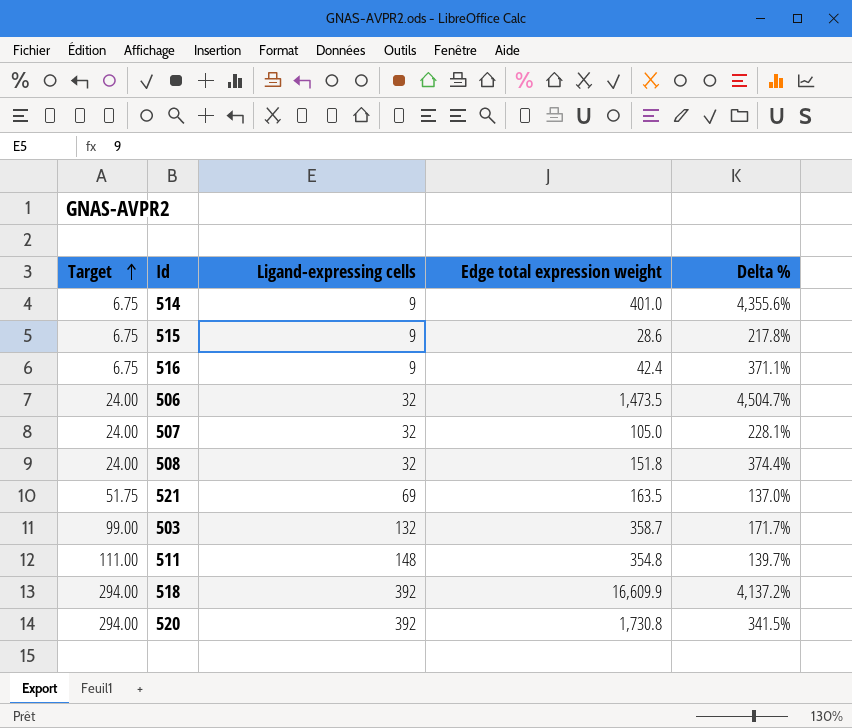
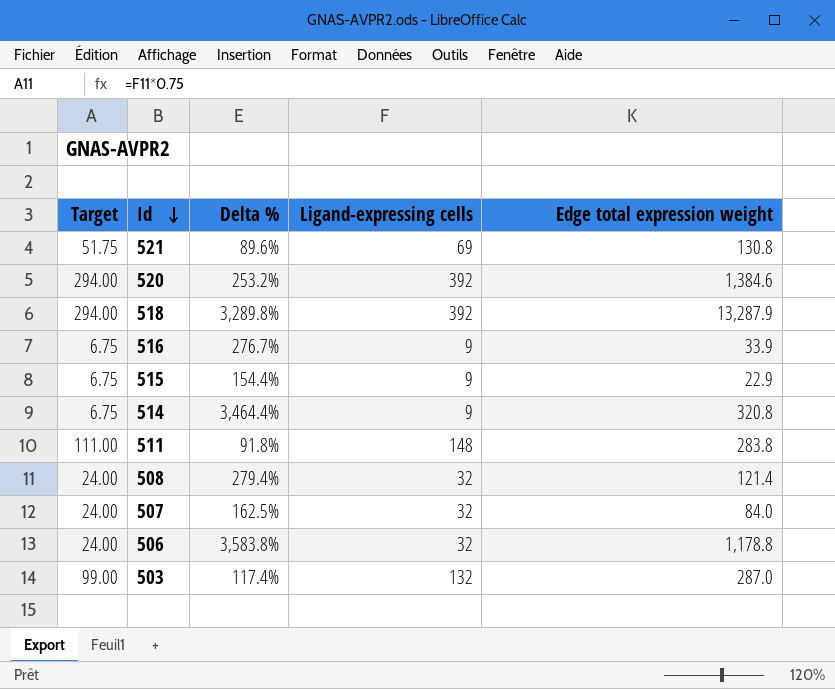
row order: Target ascending -> Id descending
column Delta % | position: 5 -> 3
521 | Delta %: 137.0% -> 89.6%
521 | Edge total expression weight: 163.5 -> 130.8
520 | Delta %: 341.5% -> 253.2%
520 | Edge total expression weight: 1,730.8 -> 1,384.6
518 | Delta %: 4,137.2% -> 3,289.8%
518 | Edge total expression weight: 16,609.9 -> 13,287.9
516 | Delta %: 371.1% -> 276.7%
516 | Edge total expression weight: 42.4 -> 33.9
515 | Delta %: 217.8% -> 154.4%
515 | Edge total expression weight: 28.6 -> 22.9
514 | Delta %: 4,355.6% -> 3,464.4%
514 | Edge total expression weight: 401.0 -> 320.8
511 | Delta %: 139.7% -> 91.8%
511 | Edge total expression weight: 354.8 -> 283.8
508 | Delta %: 374.4% -> 279.4%
508 | Edge total expression weight: 151.8 -> 121.4
507 | Delta %: 228.1% -> 162.5%
507 | Edge total expression weight: 105.0 -> 84.0
506 | Delta %: 4,504.7% -> 3,583.8%
506 | Edge total expression weight: 1,473.5 -> 1,178.8
503 | Delta %: 171.7% -> 117.4%
503 | Edge total expression weight: 358.7 -> 287.0

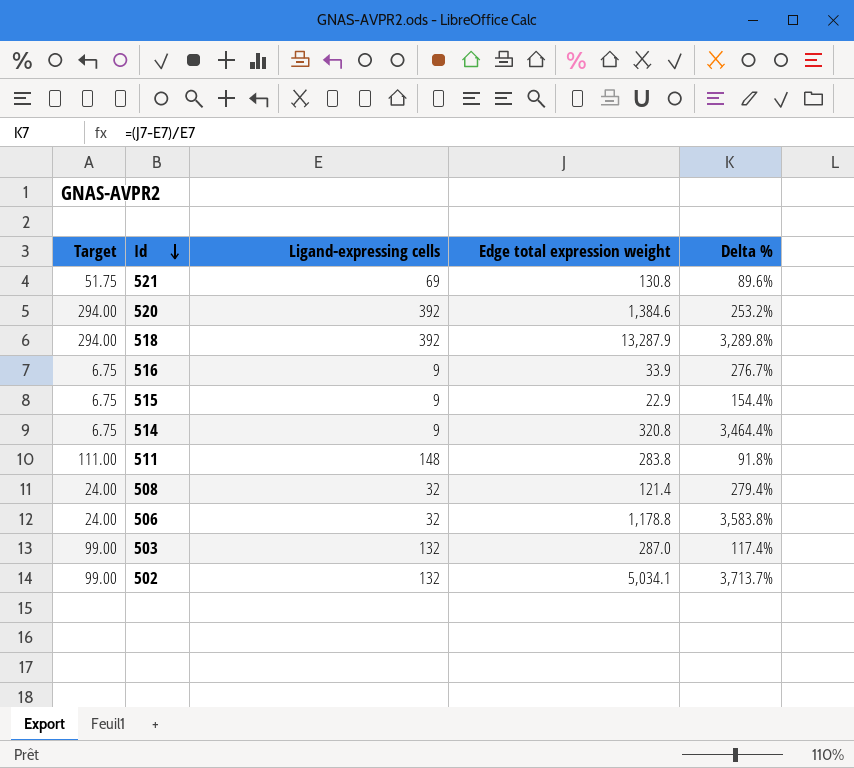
column Delta % | position: 3 -> 5
row 507: 24.00 | 162.5% | 32 | 84.0 -> none
row 502: none -> 99.00 | 132 | 5,034.1 | 3,713.7%

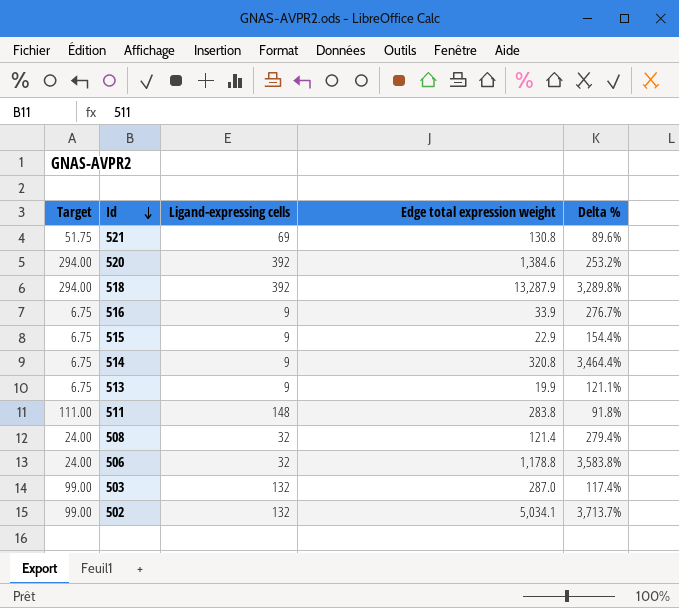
row 513: none -> 6.75 | 9 | 19.9 | 121.1%

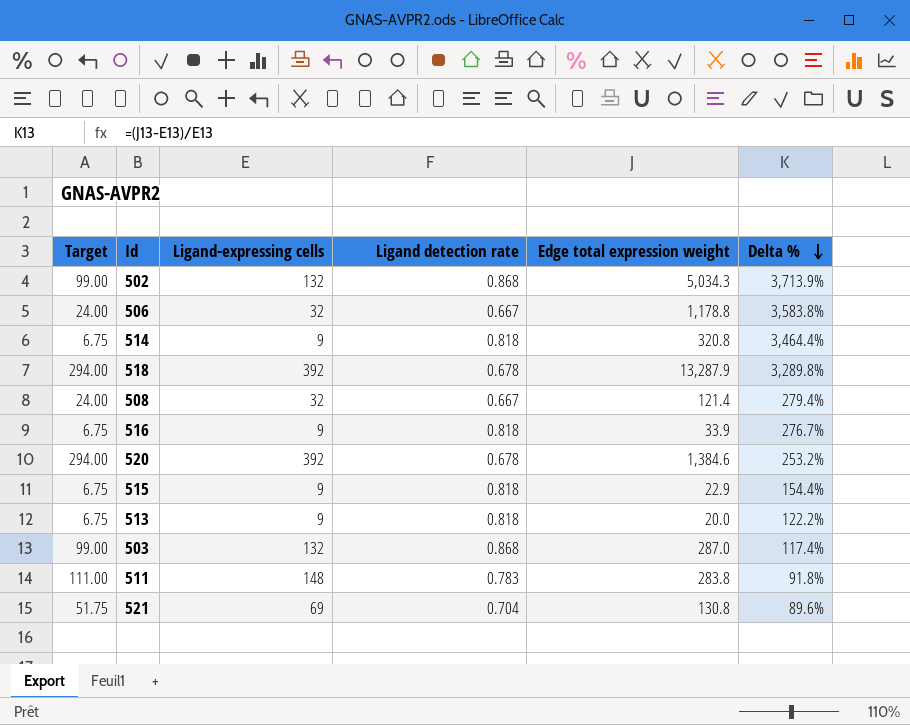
row order: Id descending -> Delta % descending
column Ligand detection rate | position: none -> 4
502 | Edge total expression weight: 5,034.1 -> 5,034.3
502 | Delta %: 3,713.7% -> 3,713.9%
513 | Edge total expression weight: 19.9 -> 20.0
513 | Delta %: 121.1% -> 122.2%

